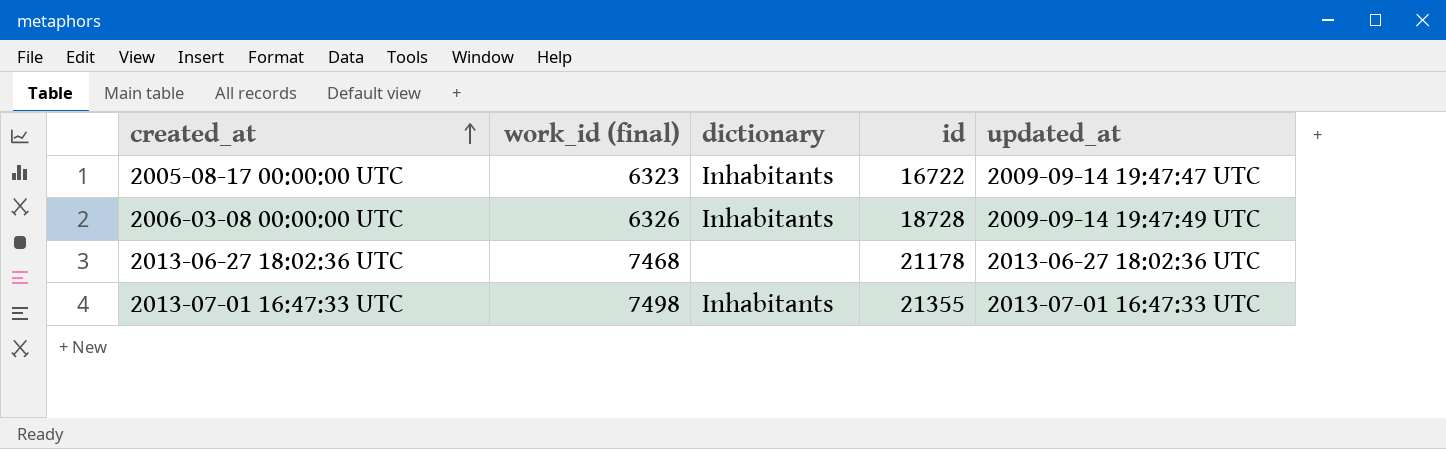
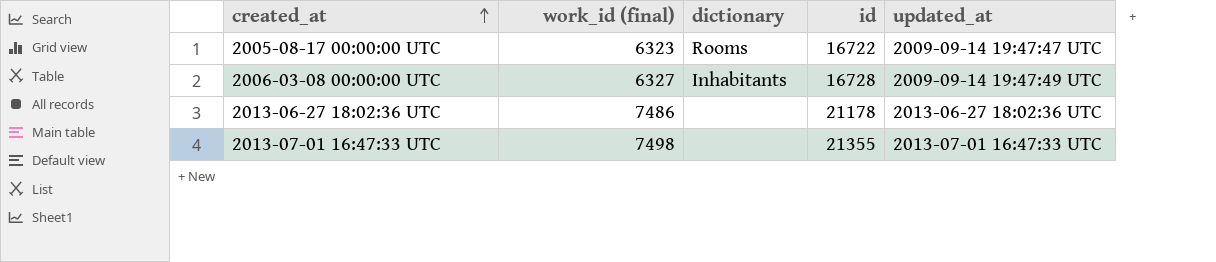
2005-08-17 00:00:00 UTC | dictionary: Inhabitants -> Rooms
2006-03-08 00:00:00 UTC | work_id (final): 6326 -> 6327
2006-03-08 00:00:00 UTC | id: 18728 -> 16728
2013-06-27 18:02:36 UTC | work_id (final): 7468 -> 7486
2013-07-01 16:47:33 UTC | dictionary: Inhabitants -> none

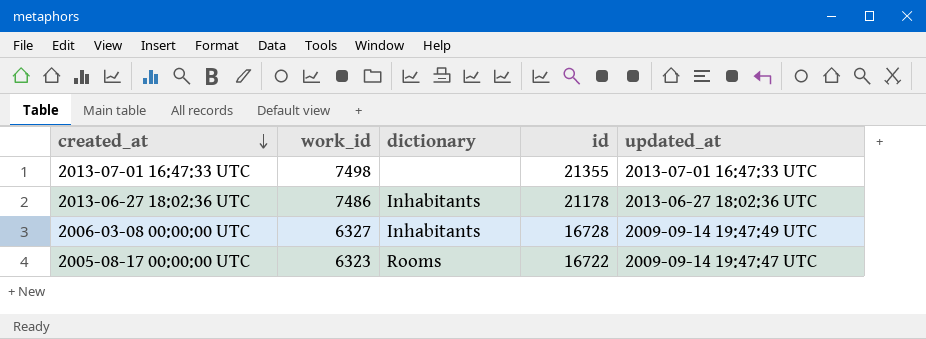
row order: created_at ascending -> created_at descending
column name: work_id (final) -> work_id
2013-06-27 18:02:36 UTC | dictionary: none -> Inhabitants

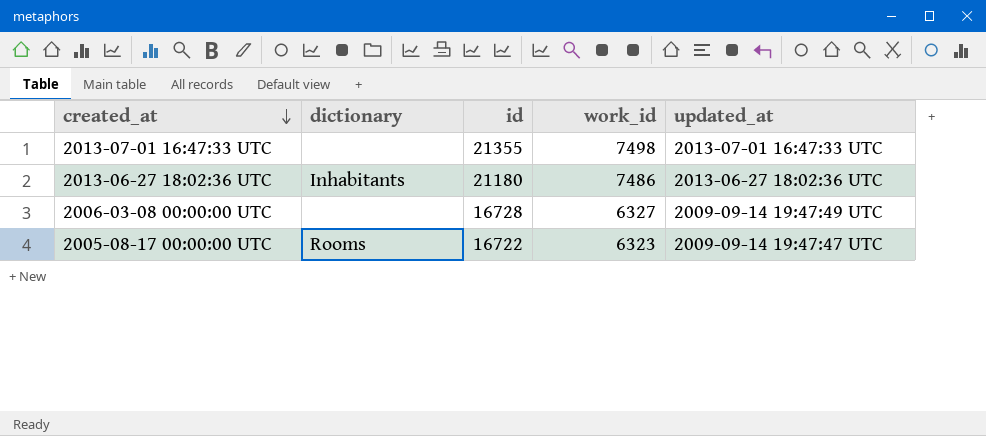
column work_id | position: 2 -> 4
2013-06-27 18:02:36 UTC | id: 21178 -> 21180
2006-03-08 00:00:00 UTC | dictionary: Inhabitants -> none

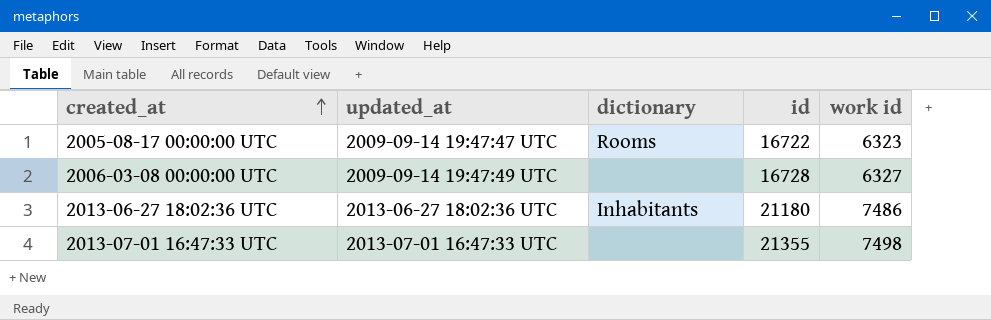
row order: created_at descending -> created_at ascending
column updated_at | position: 5 -> 2
column name: work_id -> work id

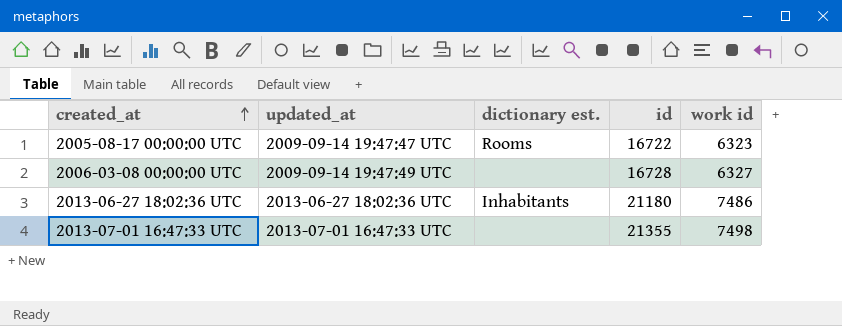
column name: dictionary -> dictionary est.

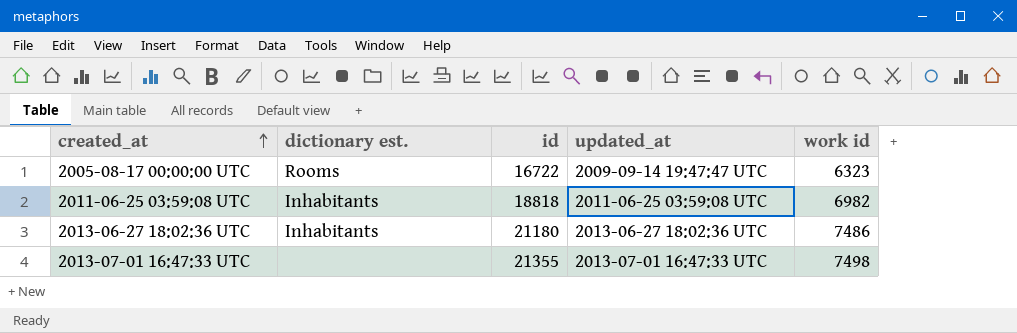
column updated_at | position: 2 -> 4
row 2006-03-08 00:00:00 UTC: 2009-09-14 19:47:49 UTC | none | 16728 | 6327 -> none
row 2011-06-25 03:59:08 UTC: none -> Inhabitants | 18818 | 2011-06-25 03:59:08 UTC | 6982

